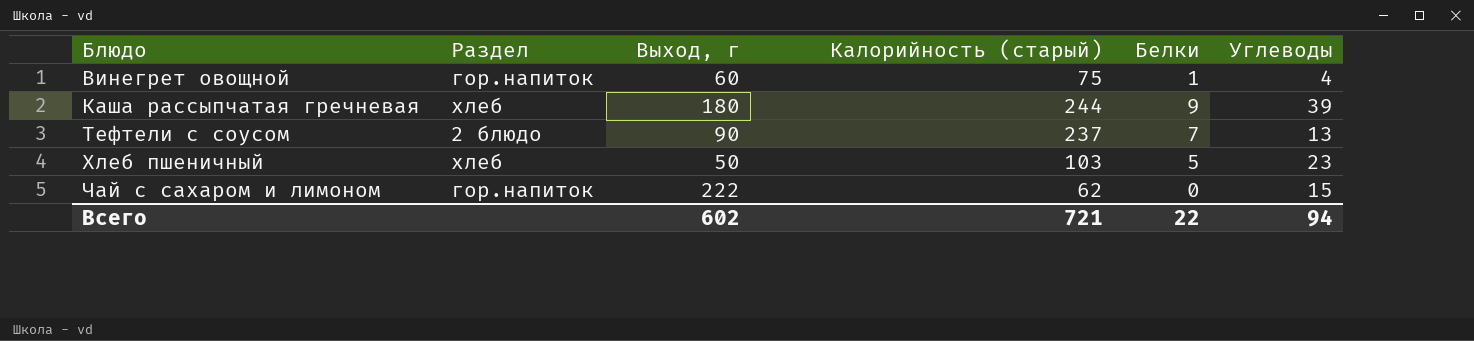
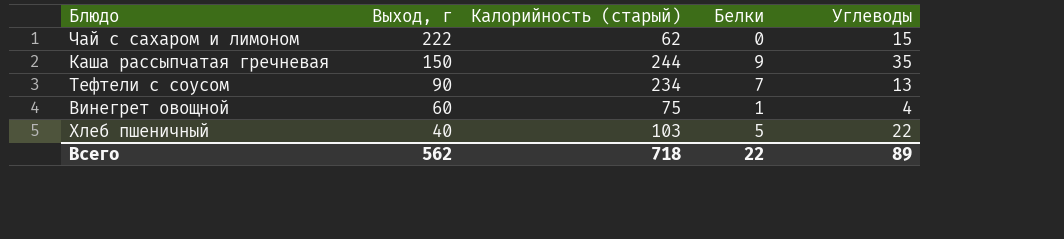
row order: Блюдо ascending -> Выход, г descending
column Раздел | position: 2 -> none
Каша рассыпчатая гречневая | Выход, г: 180 -> 150
Каша рассыпчатая гречневая | Углеводы: 39 -> 35
Тефтели с соусом | Калорийность (старый): 237 -> 234
Хлеб пшеничный | Выход, г: 50 -> 40
Хлеб пшеничный | Углеводы: 23 -> 22
Всего | Выход, г: 602 -> 562
Всего | Калорийность (старый): 721 -> 718
Всего | Углеводы: 94 -> 89

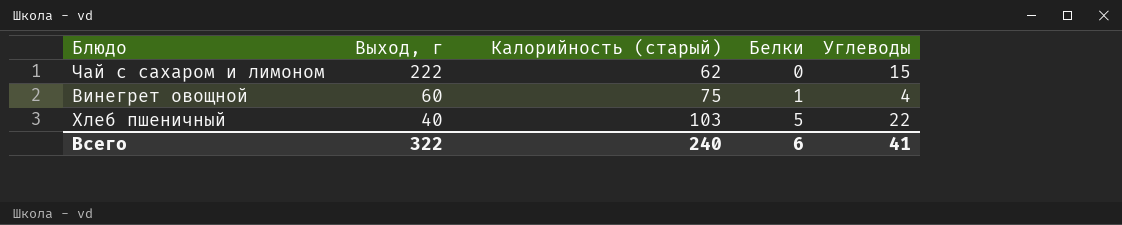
row Каша рассыпчатая гречневая: 150 | 244 | 9 | 35 -> none
row Тефтели с соусом: 90 | 234 | 7 | 13 -> none
Всего | Выход, г: 562 -> 322
Всего | Калорийность (старый): 718 -> 240
Всего | Белки: 22 -> 6
Всего | Углеводы: 89 -> 41

